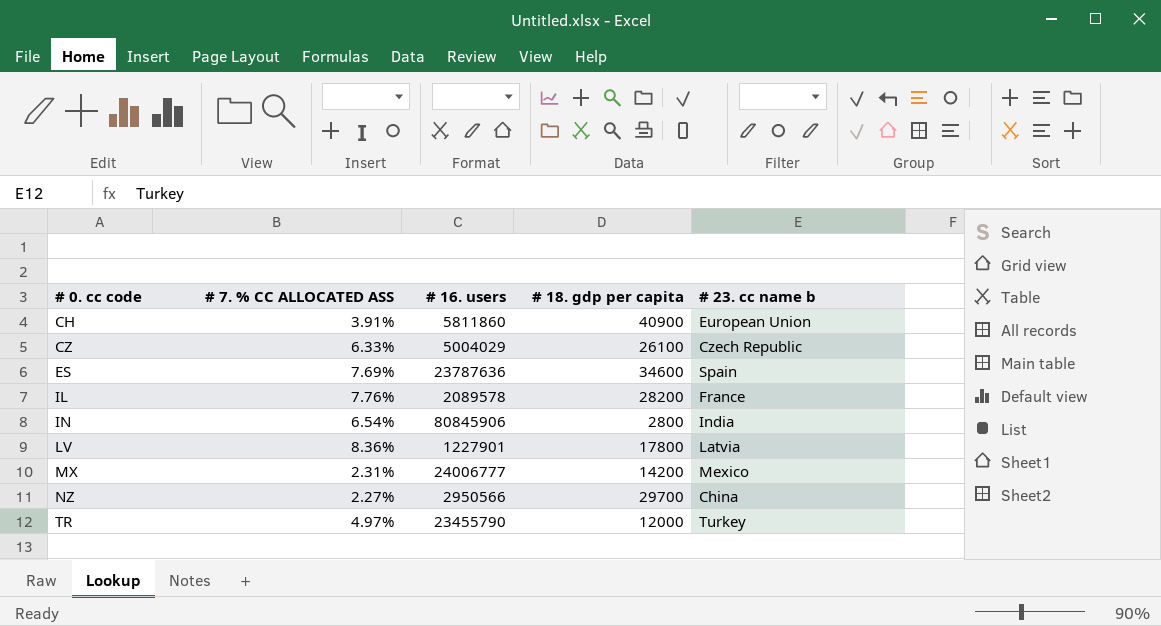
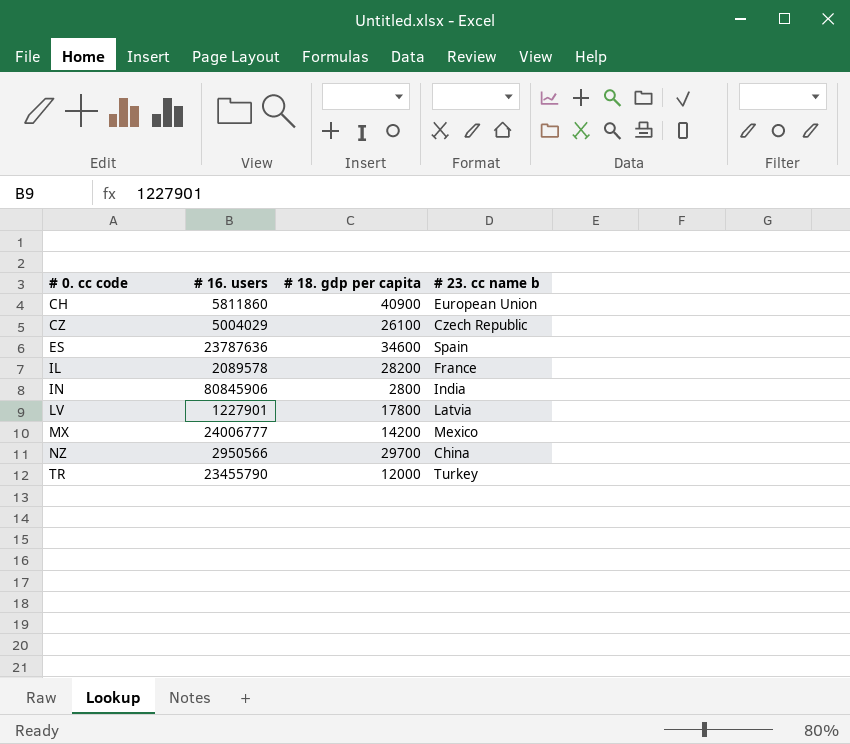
column # 7. % CC ALLOCATED ASS | position: 2 -> none

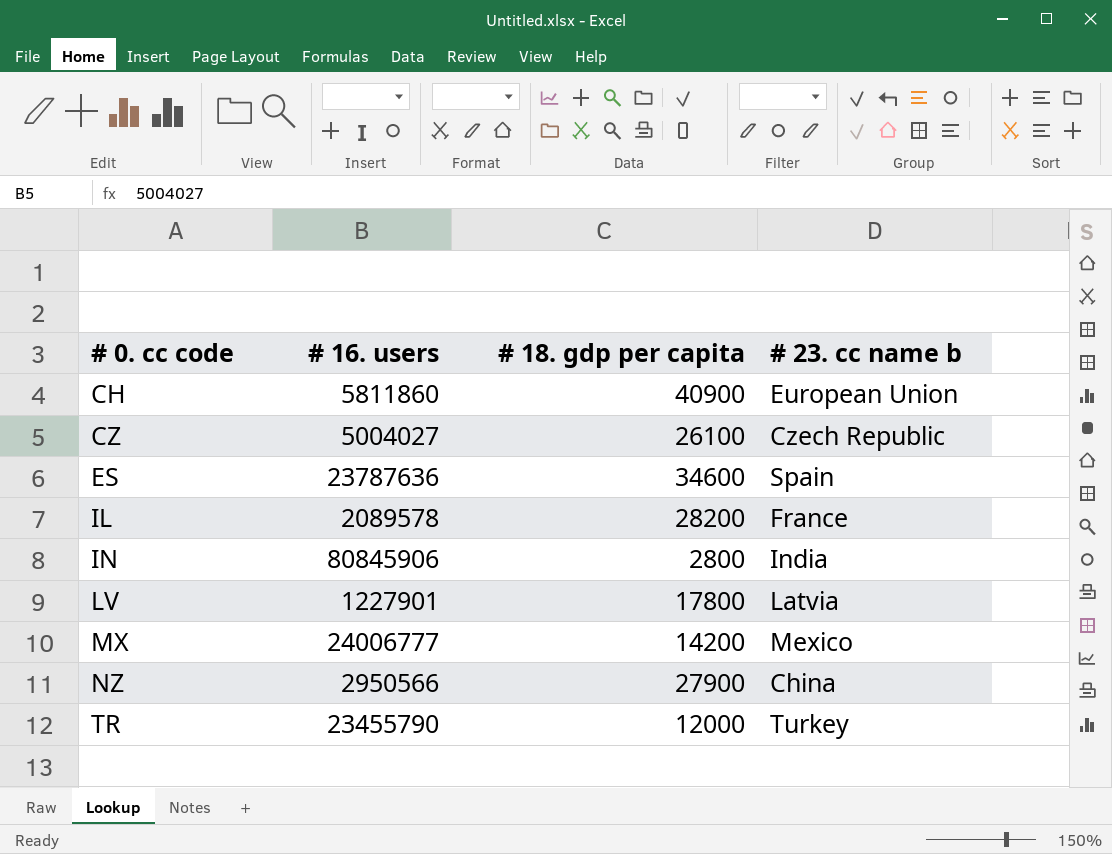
CZ | # 16. users: 5004029 -> 5004027
NZ | # 18. gdp per capita: 29700 -> 27900

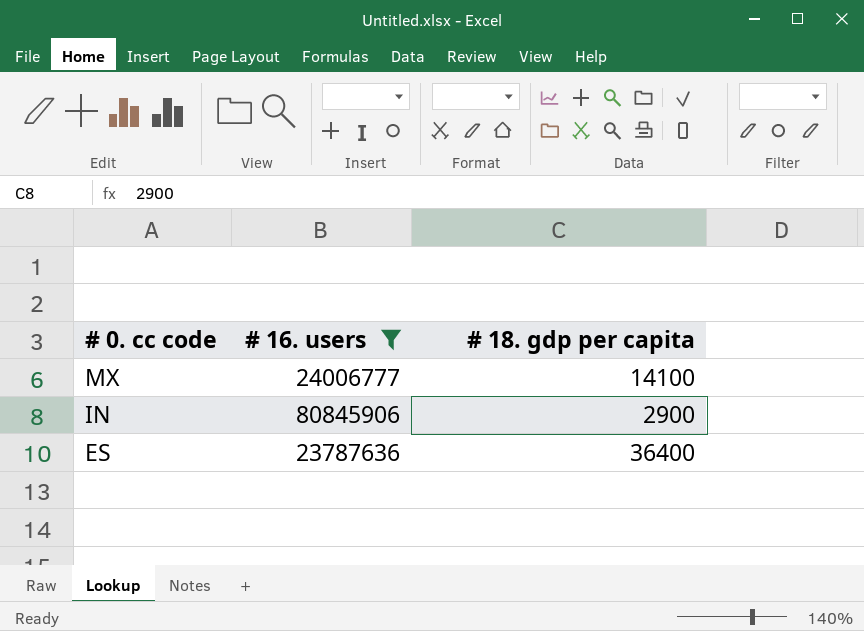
filter: none -> # 16. users >= 23787636
row order: # 0. cc code ascending -> # 0. cc code descending
column # 23. cc name b | position: 4 -> none
MX | # 18. gdp per capita: 14200 -> 14100
IN | # 18. gdp per capita: 2800 -> 2900
ES | # 18. gdp per capita: 34600 -> 36400

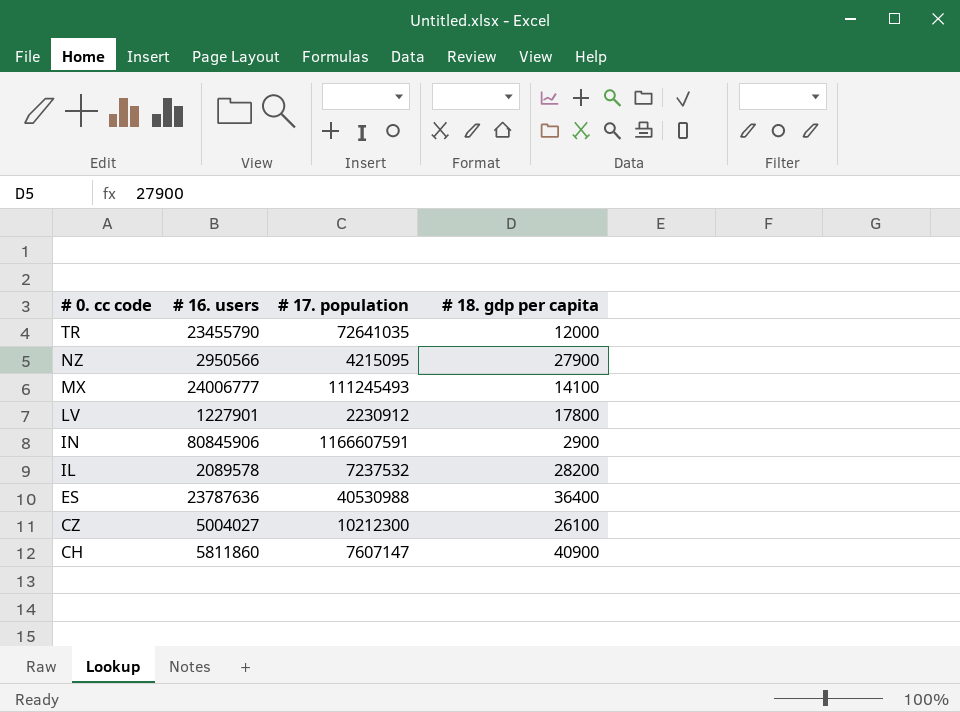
filter: # 16. users >= 23787636 -> none
column # 17. population | position: none -> 3

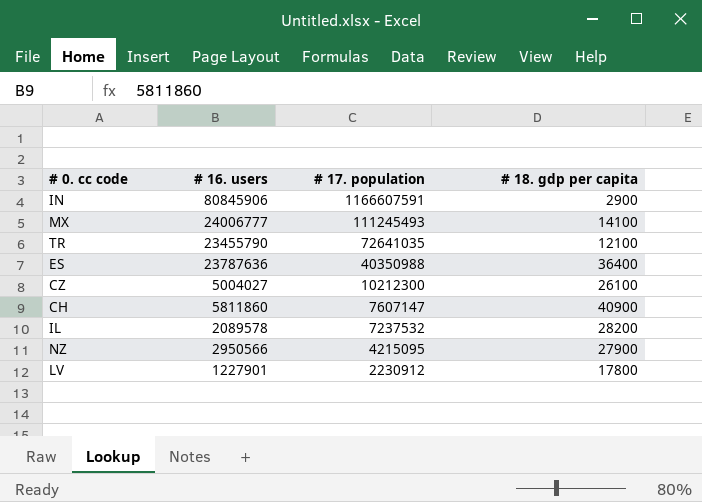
row order: # 0. cc code descending -> # 17. population descending
TR | # 18. gdp per capita: 12000 -> 12100
ES | # 17. population: 40530988 -> 40350988

